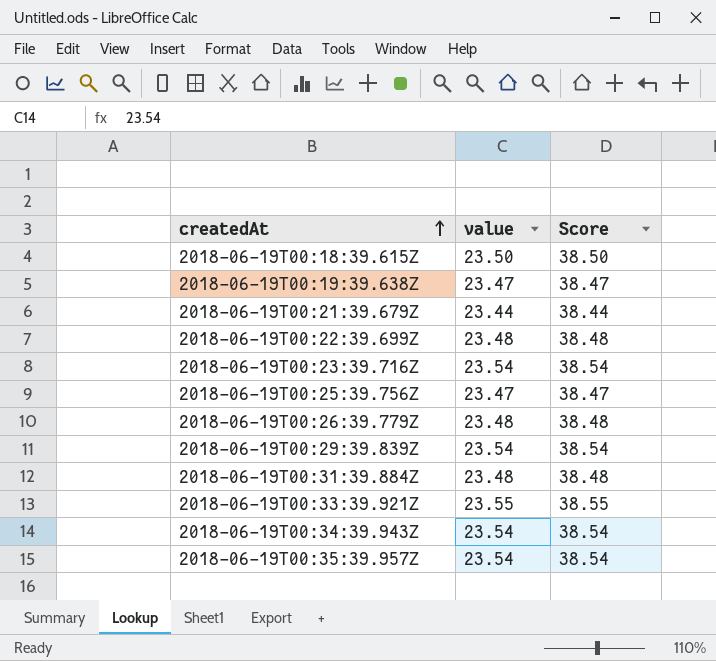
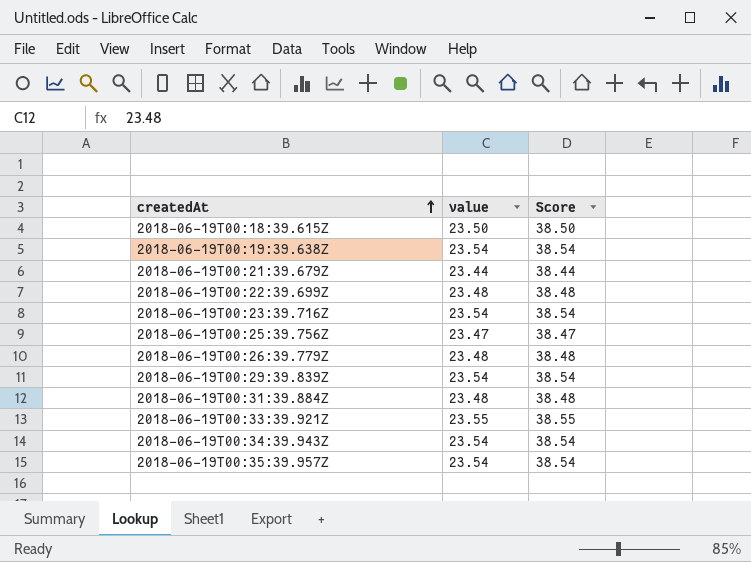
2018-06-19T00:19:39.638Z | value: 23.47 -> 23.54
2018-06-19T00:19:39.638Z | Score: 38.47 -> 38.54

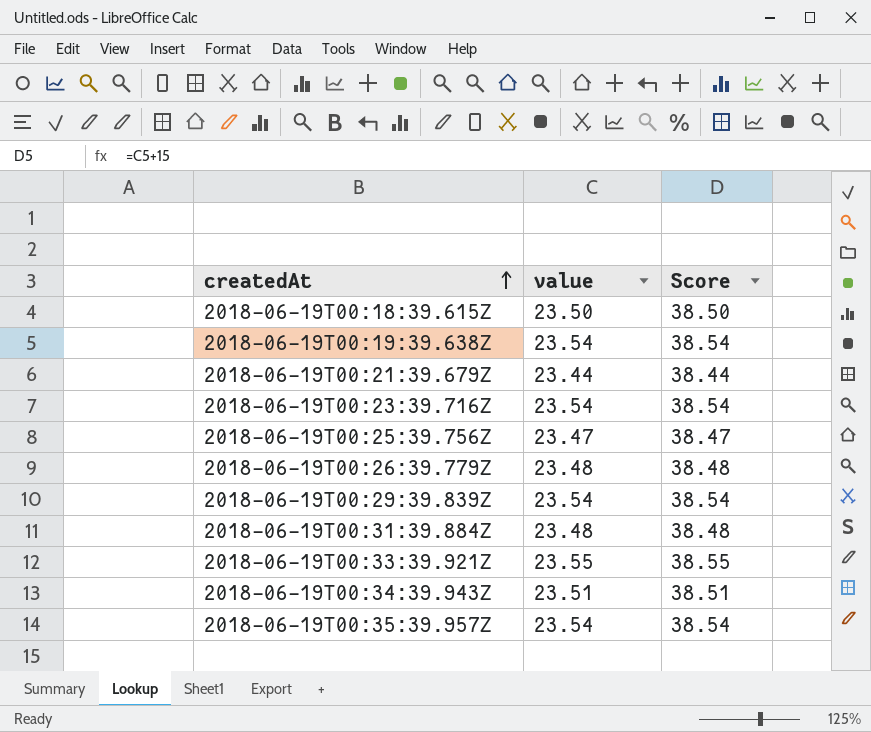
row 2018-06-19T00:22:39.699Z: 23.48 | 38.48 -> none
2018-06-19T00:34:39.943Z | value: 23.54 -> 23.51
2018-06-19T00:34:39.943Z | Score: 38.54 -> 38.51

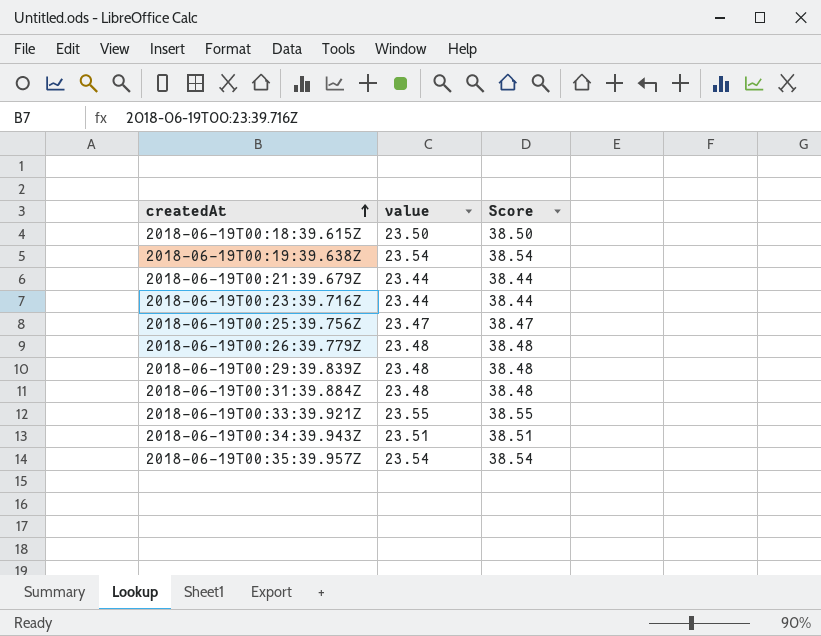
2018-06-19T00:23:39.716Z | value: 23.54 -> 23.44
2018-06-19T00:23:39.716Z | Score: 38.54 -> 38.44
2018-06-19T00:29:39.839Z | value: 23.54 -> 23.48
2018-06-19T00:29:39.839Z | Score: 38.54 -> 38.48

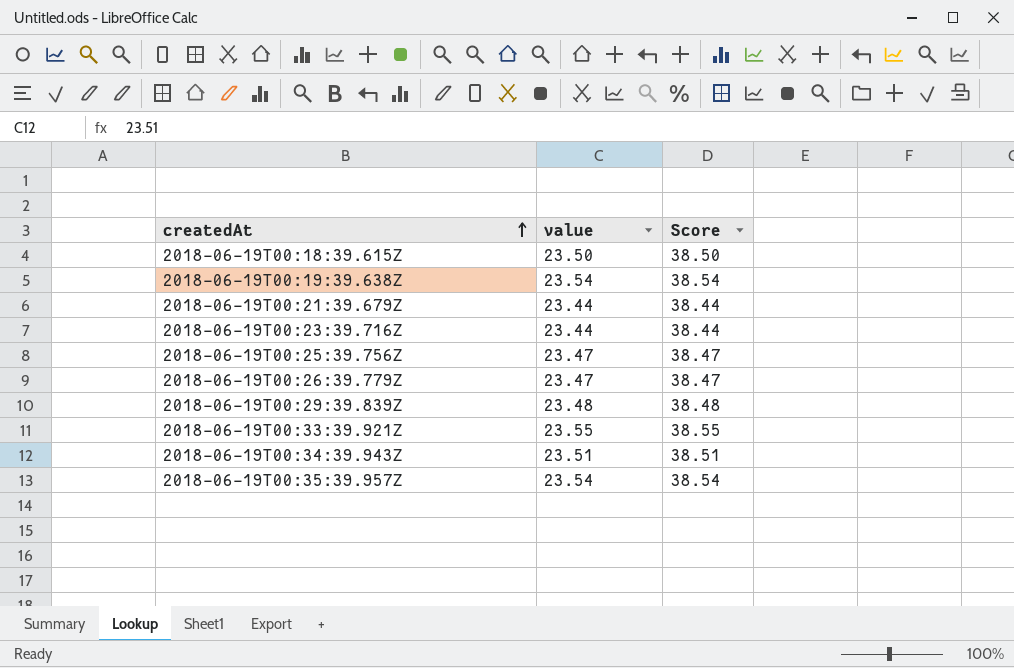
row 2018-06-19T00:31:39.884Z: 23.48 | 38.48 -> none
2018-06-19T00:26:39.779Z | value: 23.48 -> 23.47
2018-06-19T00:26:39.779Z | Score: 38.48 -> 38.47

